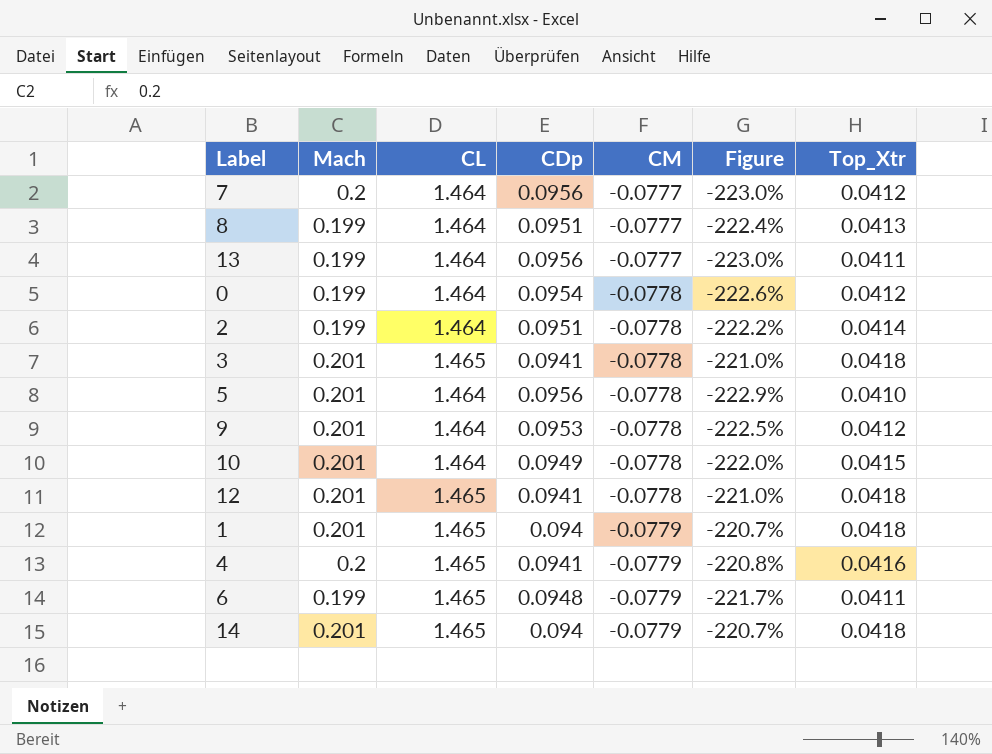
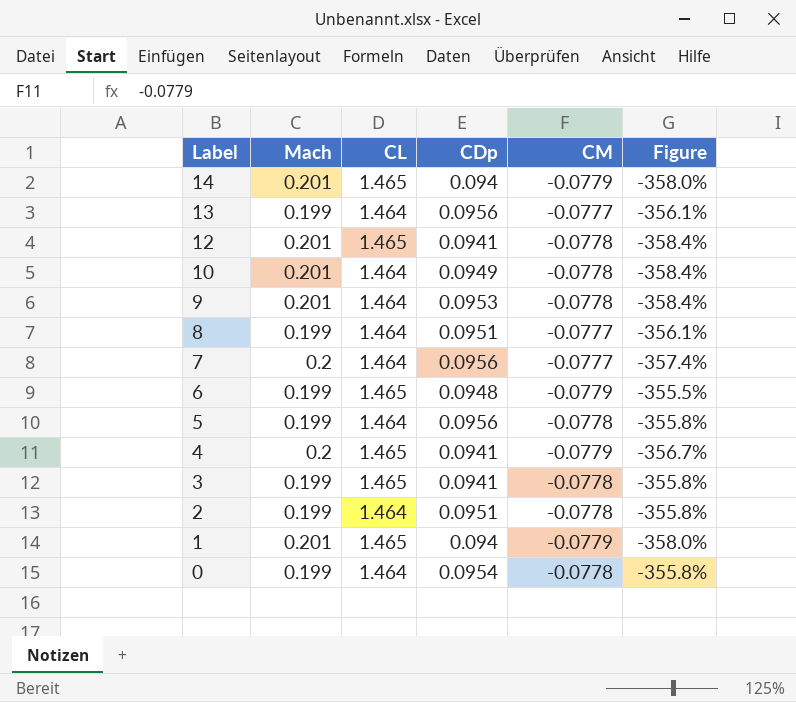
row order: CM descending -> Label descending
column Top_Xtr | position: 7 -> none
column Figure | formula: ([CDp] - [CM]) / [CM] -> ([Mach] - [CM]) / [CM]
5 | Mach: 0.201 -> 0.199
3 | Mach: 0.201 -> 0.199

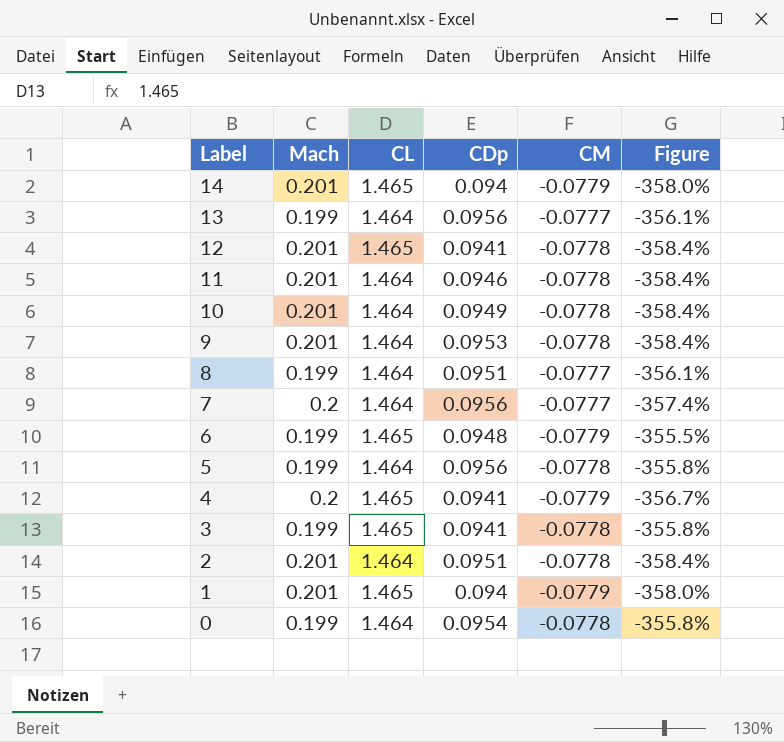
row 11: none -> 0.201 | 1.464 | 0.0946 | -0.0778 | -358.4%
2 | Mach: 0.199 -> 0.201
2 | Figure: -355.8% -> -358.4%

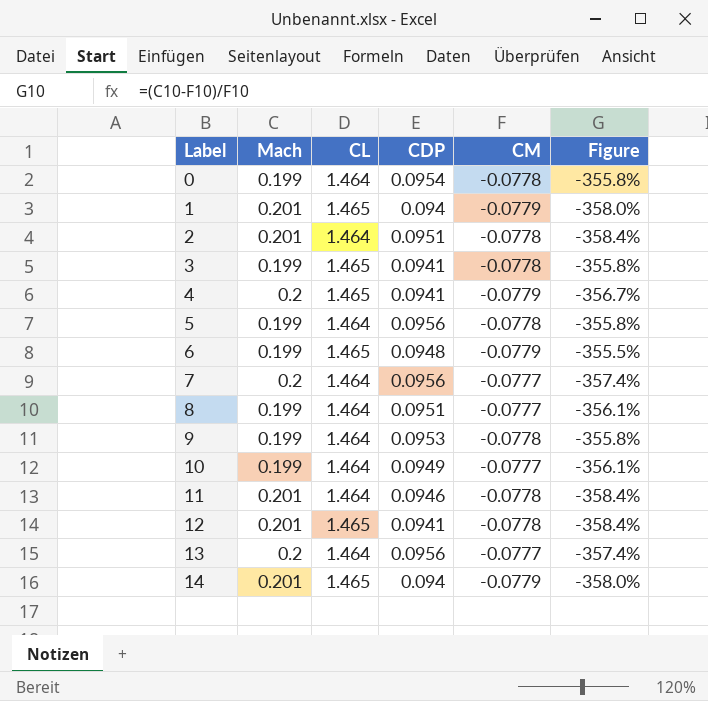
row order: Label descending -> Label ascending
column name: CDp -> CDP
9 | Mach: 0.201 -> 0.199
9 | Figure: -358.4% -> -355.8%
10 | Mach: 0.201 -> 0.199
10 | CM: -0.0778 -> -0.0777
10 | Figure: -358.4% -> -356.1%
13 | Mach: 0.199 -> 0.2
13 | Figure: -356.1% -> -357.4%

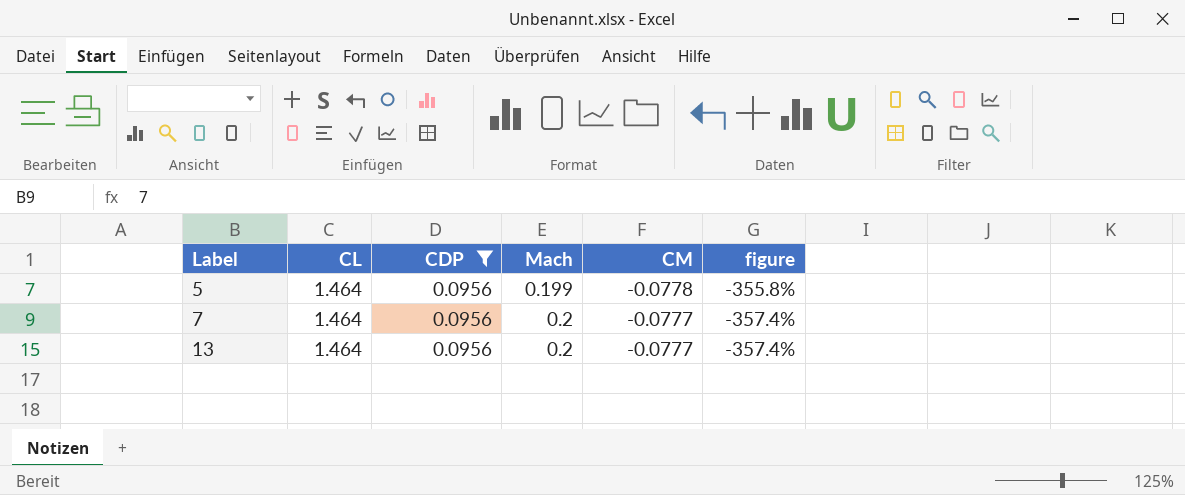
filter: none -> CDP = 0.0956
column Mach | position: 2 -> 4
column name: Figure -> figure

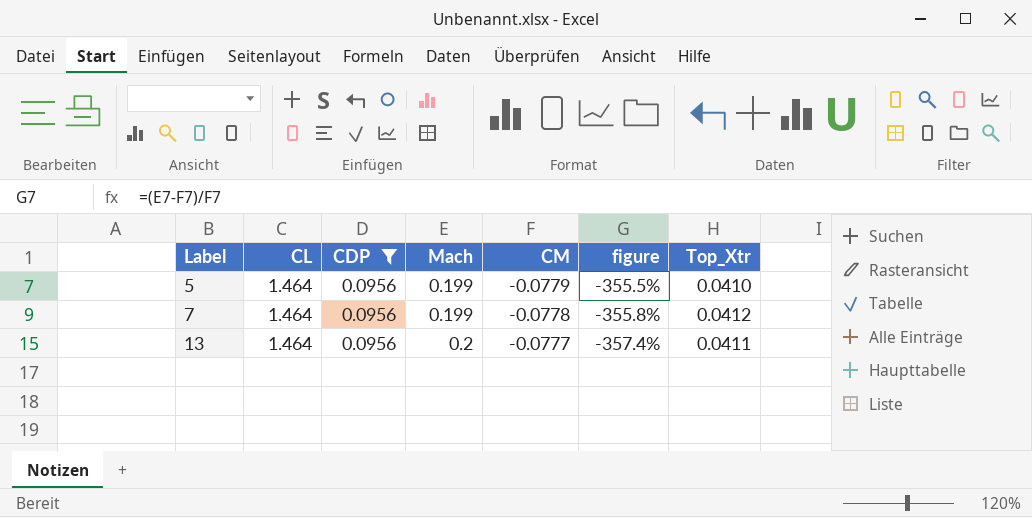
column Top_Xtr | position: none -> 7
5 | CM: -0.0778 -> -0.0779
5 | figure: -355.8% -> -355.5%
7 | Mach: 0.2 -> 0.199
7 | CM: -0.0777 -> -0.0778
7 | figure: -357.4% -> -355.8%

